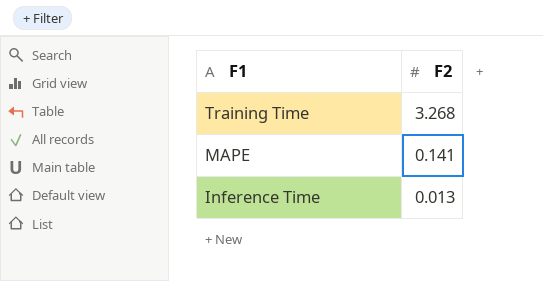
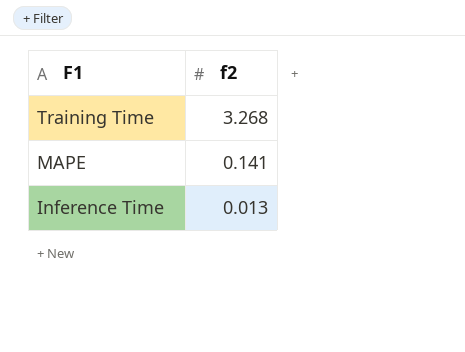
column name: F2 -> f2

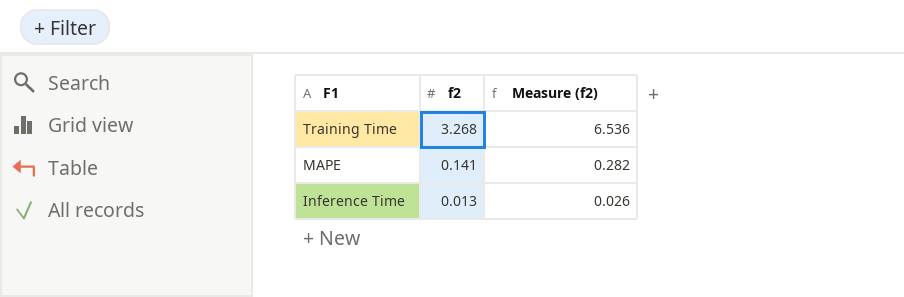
column Measure (f2) | formula: none -> [f2] * 2

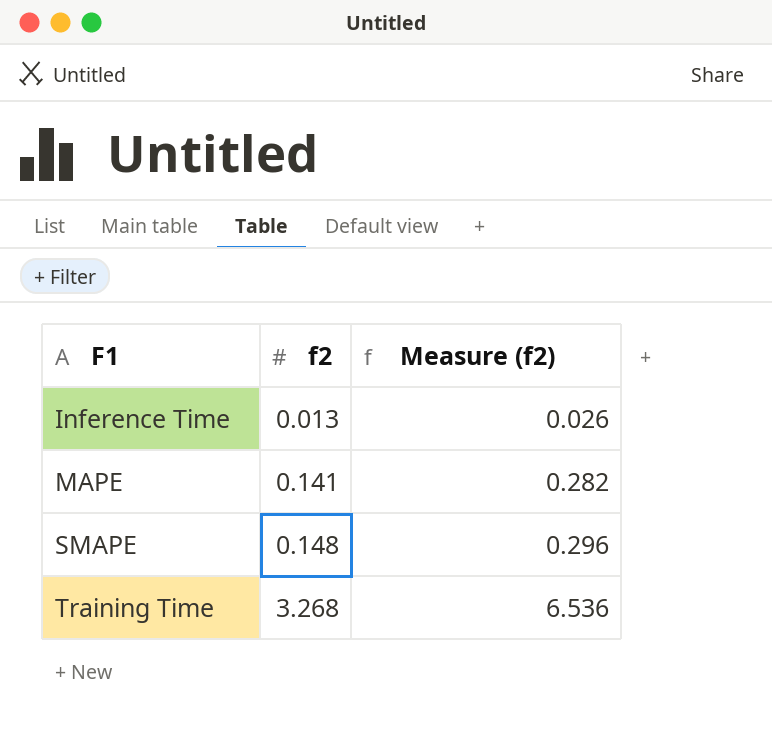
row order: F1 descending -> F1 ascending
row SMAPE: none -> 0.148 | 0.296

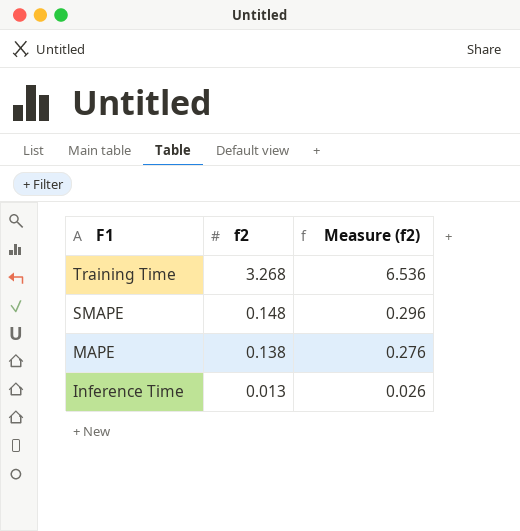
row order: F1 ascending -> F1 descending
MAPE | f2: 0.141 -> 0.138
MAPE | Measure (f2): 0.282 -> 0.276

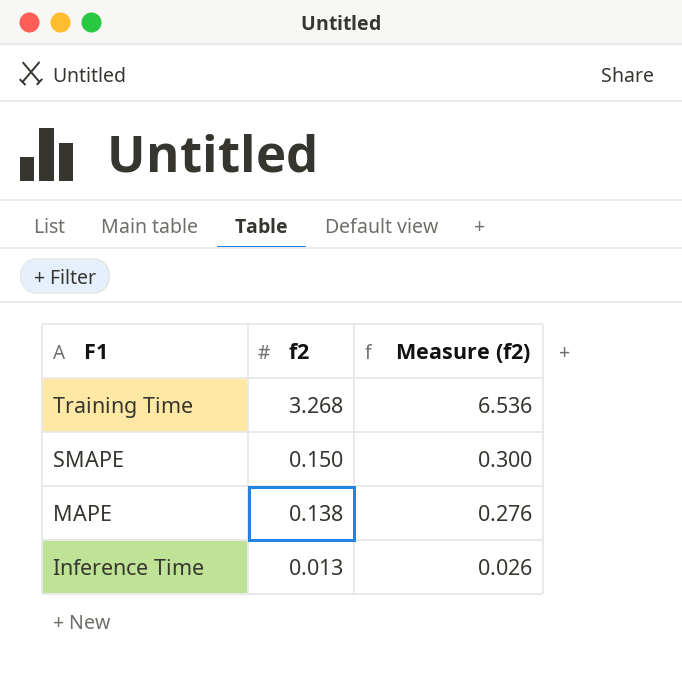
SMAPE | f2: 0.148 -> 0.150
SMAPE | Measure (f2): 0.296 -> 0.300

